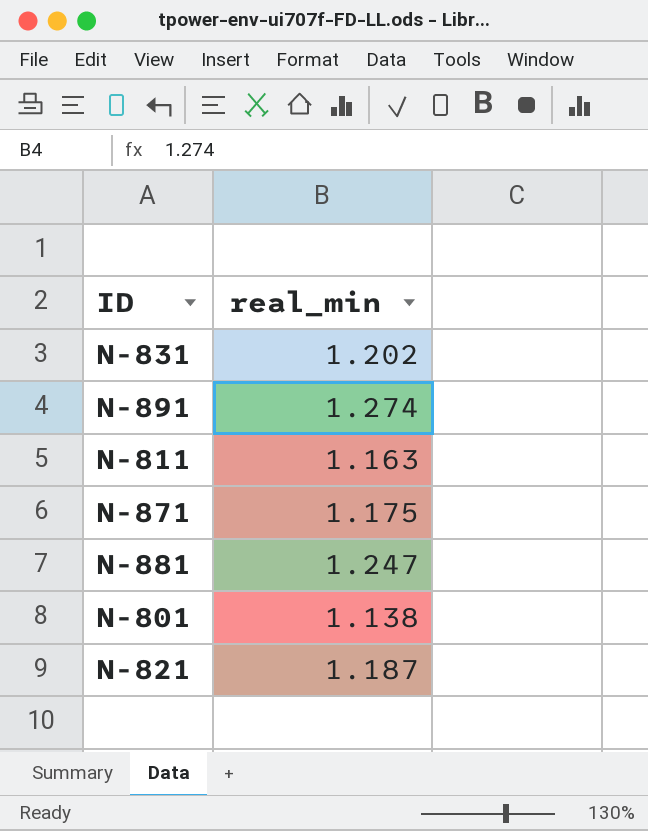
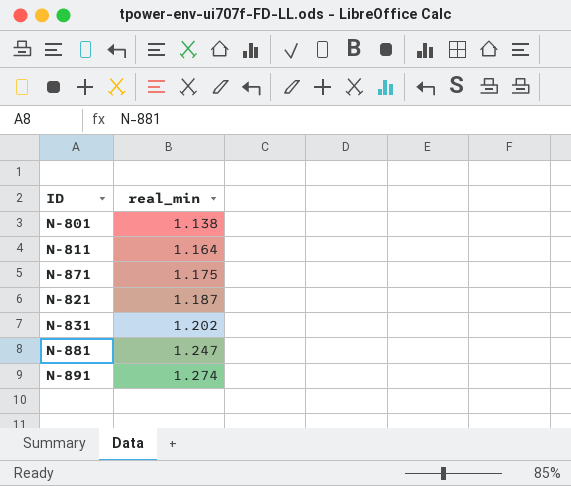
row order: none -> real_min ascending
N-811 | real_min: 1.163 -> 1.164

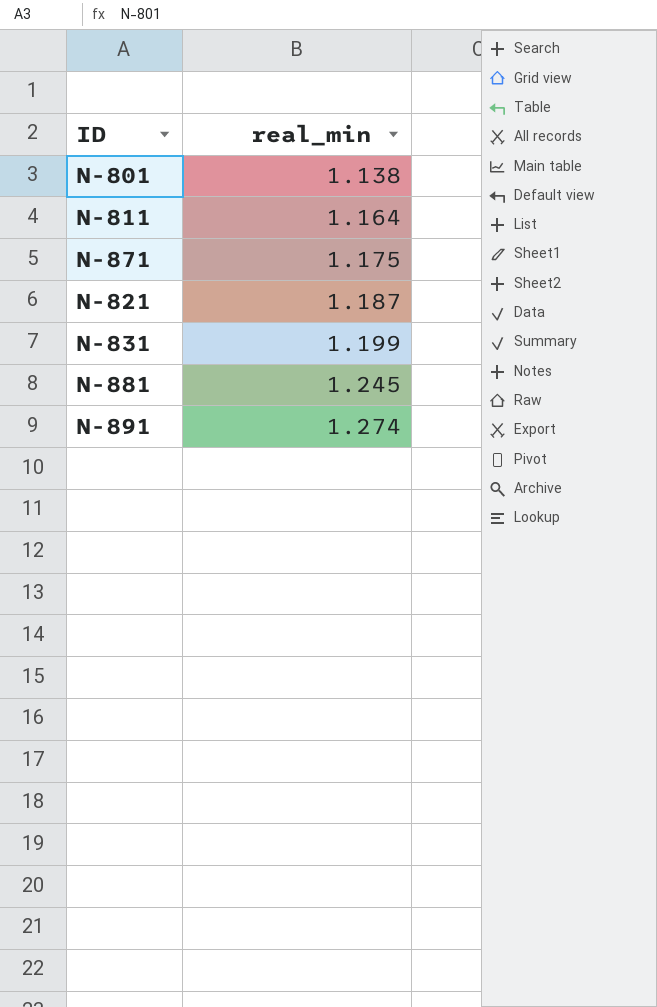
N-831 | real_min: 1.202 -> 1.199
N-881 | real_min: 1.247 -> 1.245

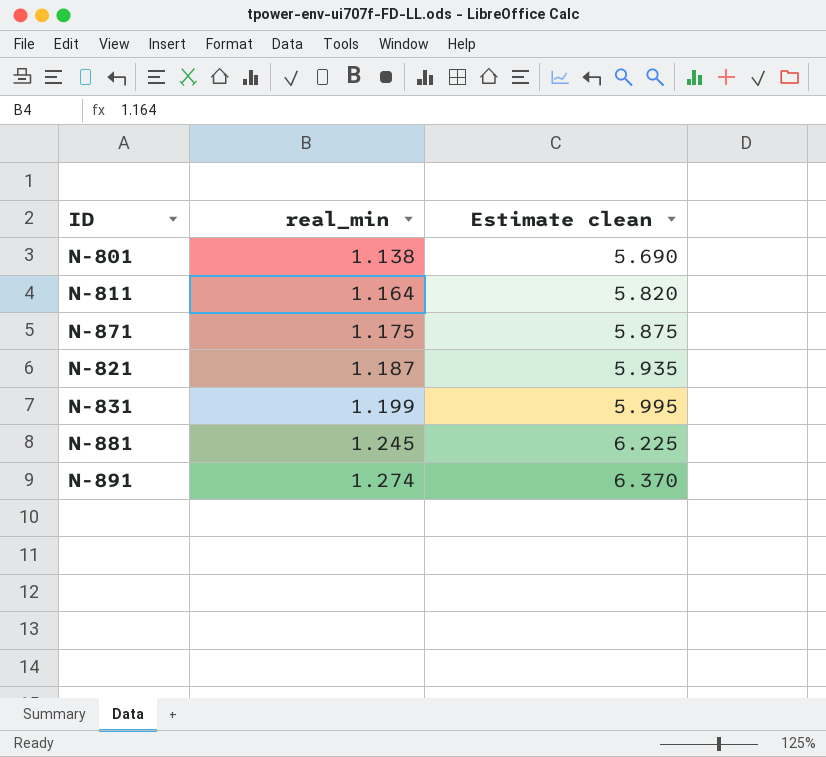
column Estimate clean | formula: none -> [real_min] * 5

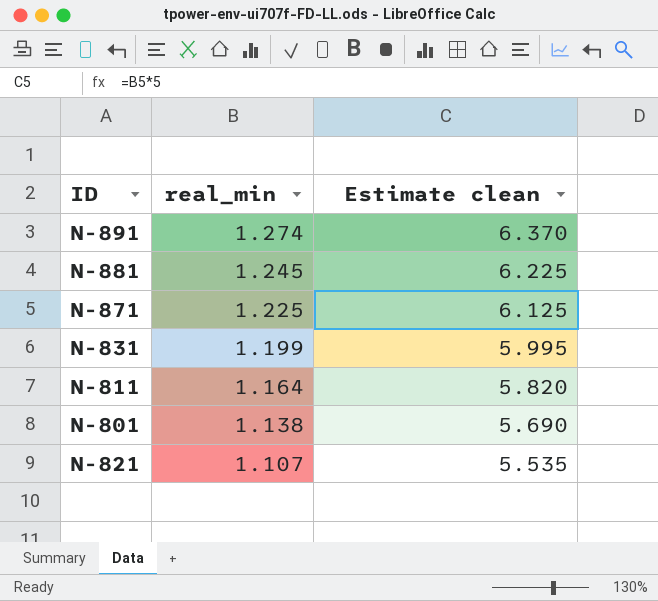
row order: real_min ascending -> real_min descending
N-871 | real_min: 1.175 -> 1.225
N-871 | Estimate clean: 5.875 -> 6.125
N-821 | real_min: 1.187 -> 1.107
N-821 | Estimate clean: 5.935 -> 5.535

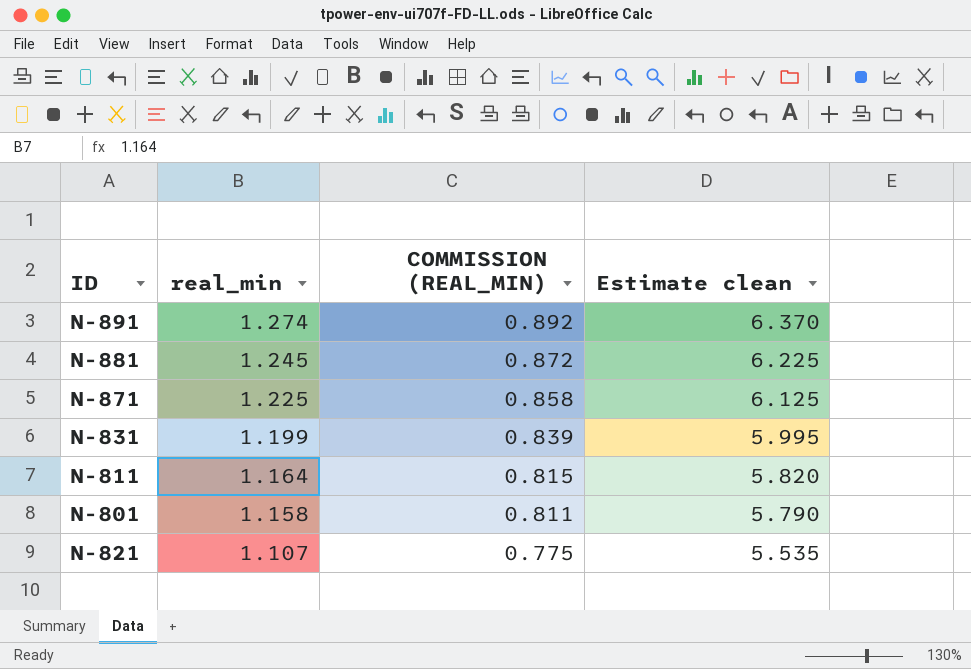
column COMMISSION (REAL_MIN) | formula: none -> [real_min] * 0.7
N-801 | real_min: 1.138 -> 1.158
N-801 | Estimate clean: 5.690 -> 5.790

